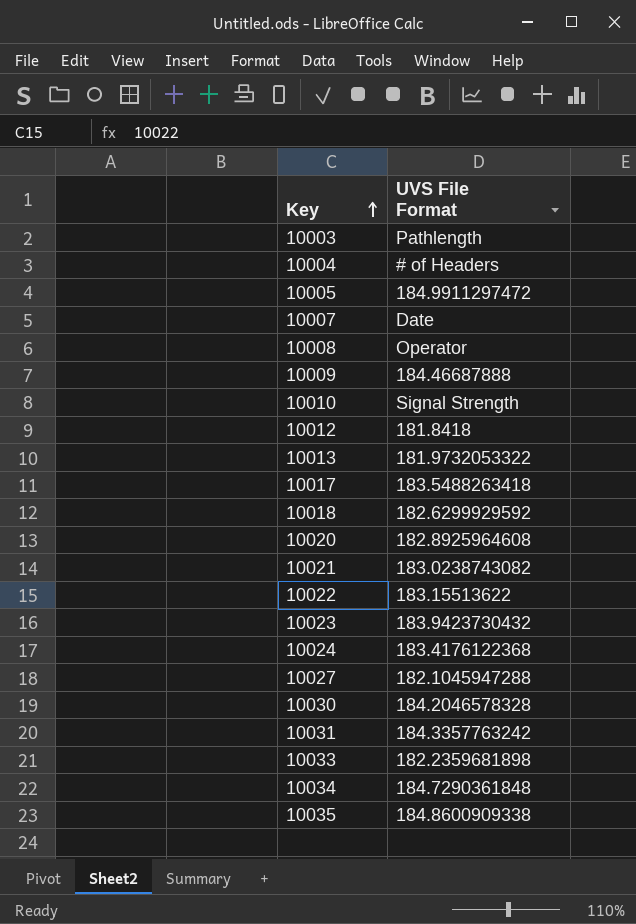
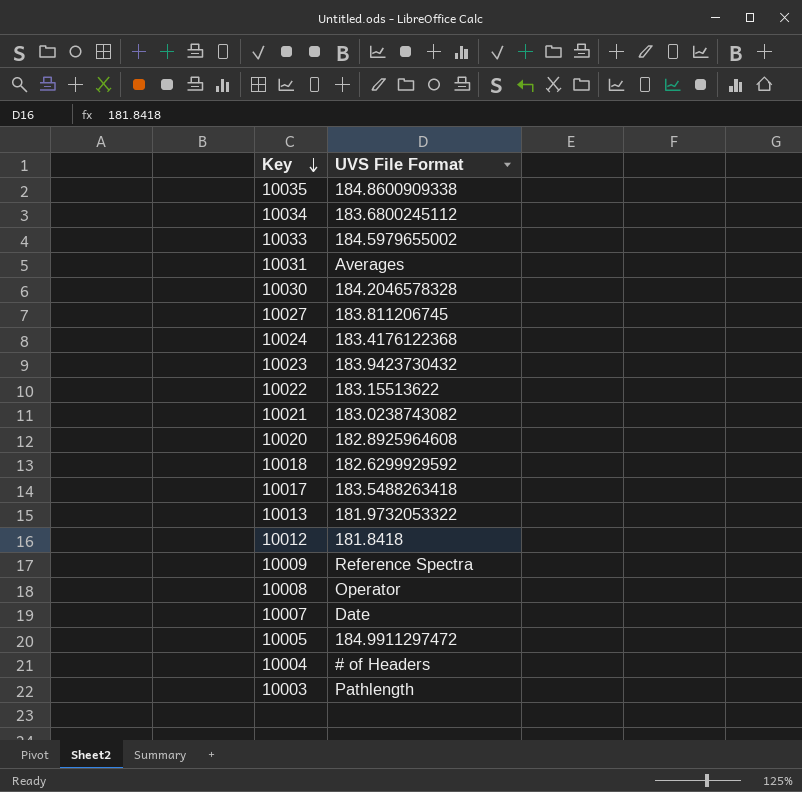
row order: Key ascending -> Key descending
row 10010: Signal Strength -> none
10034 | UVS File Format: 184.7290361848 -> 183.6800245112
10033 | UVS File Format: 182.2359681898 -> 184.5979655002
10031 | UVS File Format: 184.3357763242 -> Averages
10027 | UVS File Format: 182.1045947288 -> 183.811206745
10009 | UVS File Format: 184.46687888 -> Reference Spectra

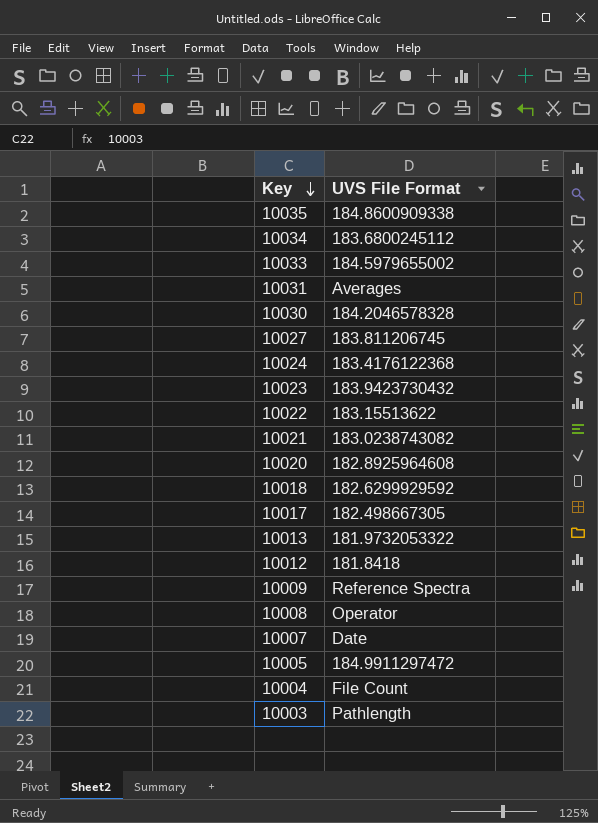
10017 | UVS File Format: 183.5488263418 -> 182.498667305
10004 | UVS File Format: # of Headers -> File Count

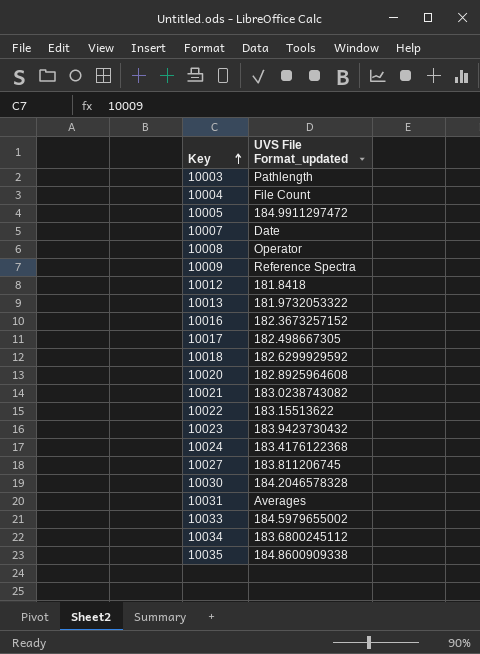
row order: Key descending -> Key ascending
column name: UVS File Format -> UVS File Format_updated
row 10016: none -> 182.3673257152

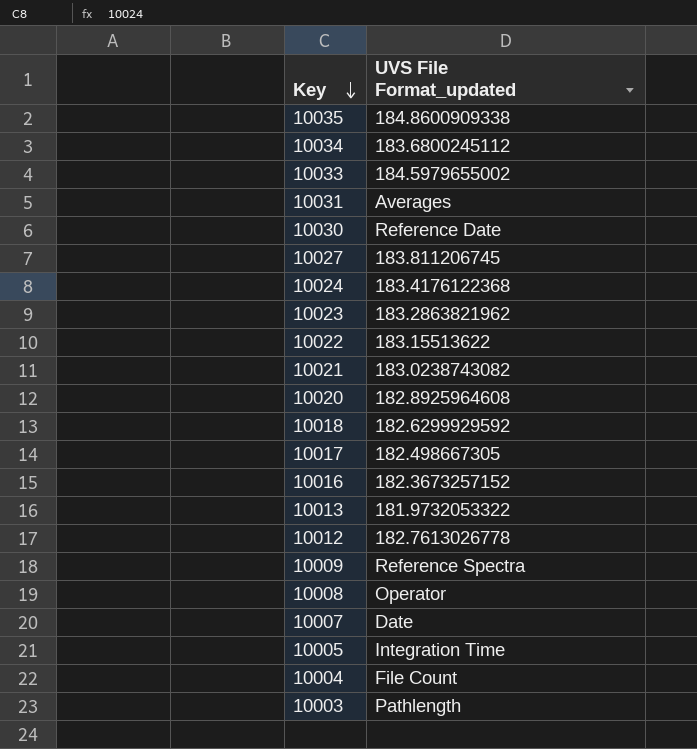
row order: Key ascending -> Key descending
10030 | UVS File Format_updated: 184.2046578328 -> Reference Date
10023 | UVS File Format_updated: 183.9423730432 -> 183.2863821962
10012 | UVS File Format_updated: 181.8418 -> 182.7613026778
10005 | UVS File Format_updated: 184.9911297472 -> Integration Time

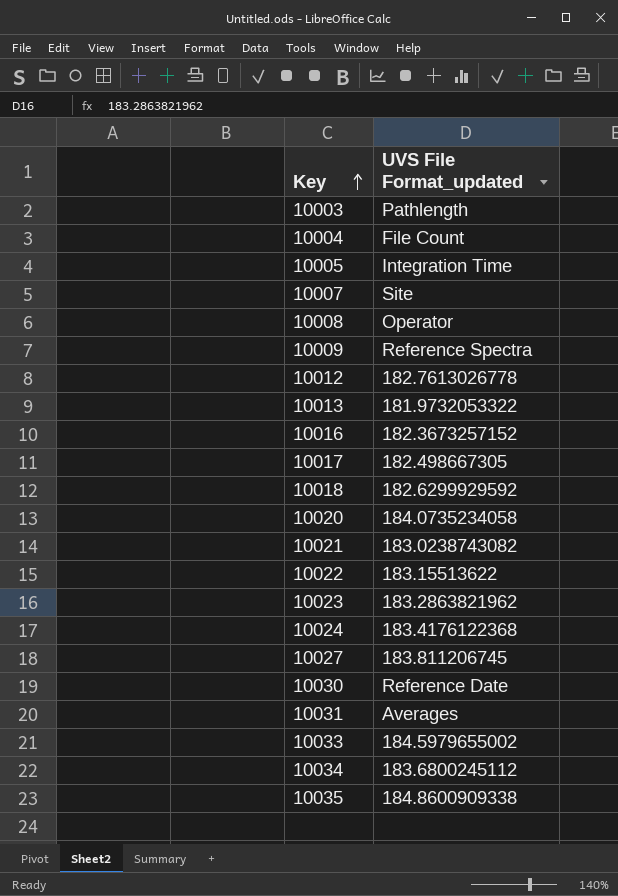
row order: Key descending -> Key ascending
10007 | UVS File Format_updated: Date -> Site
10020 | UVS File Format_updated: 182.8925964608 -> 184.0735234058

